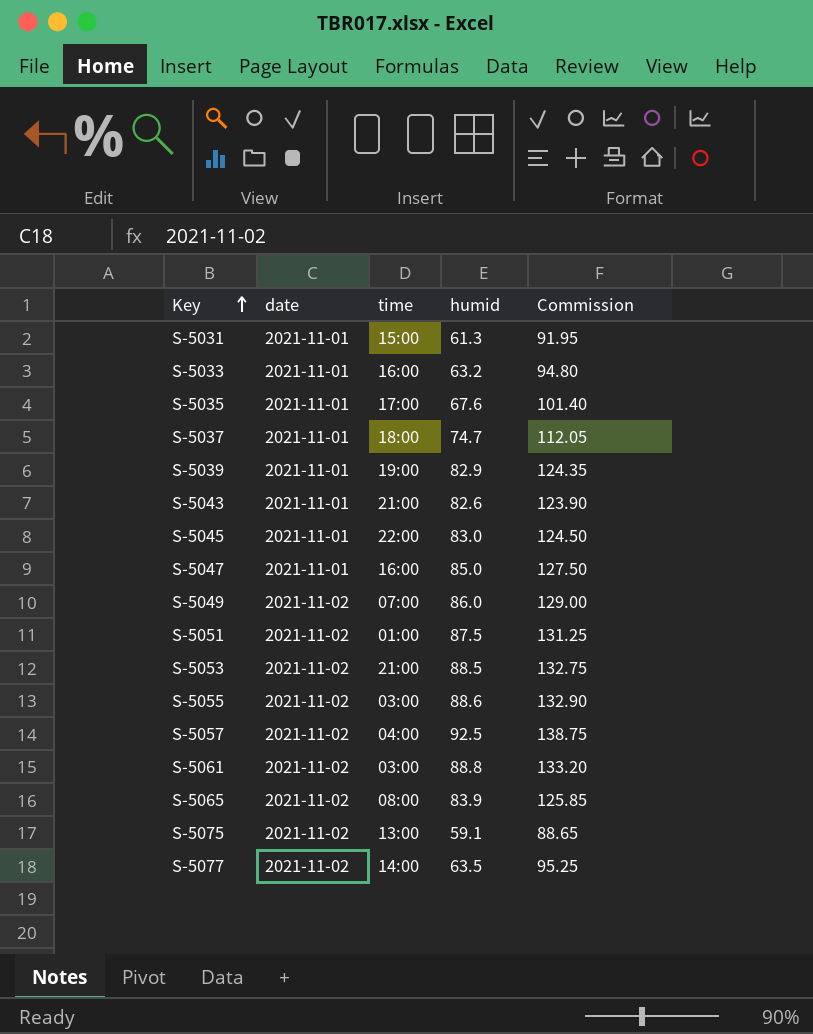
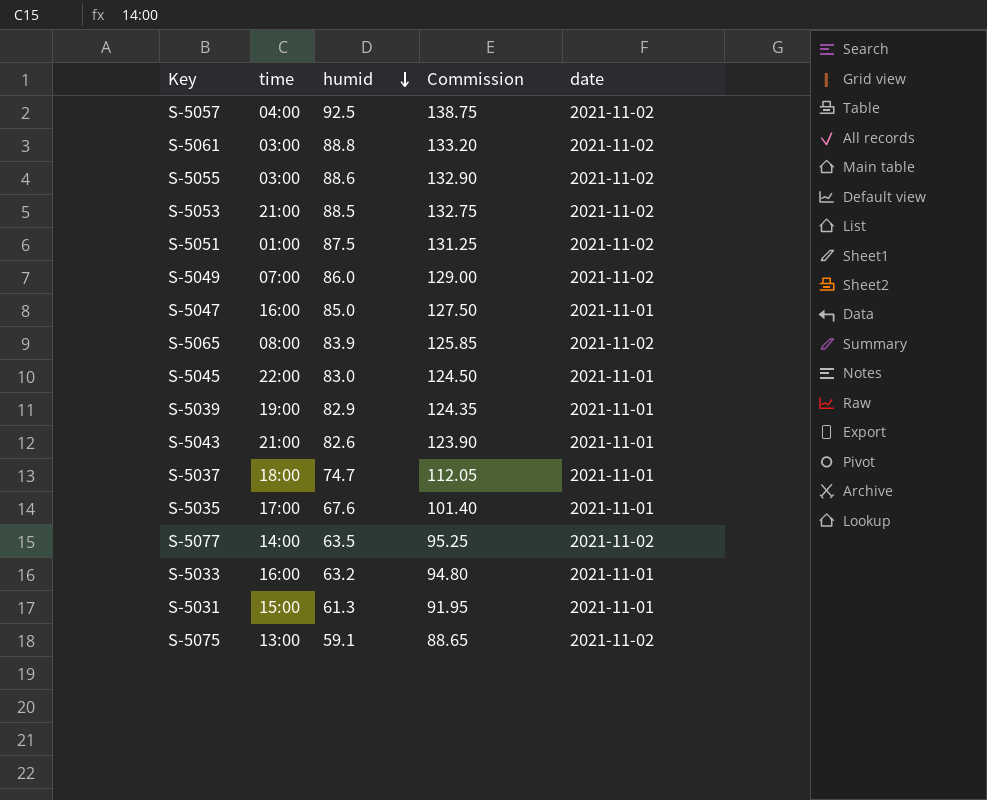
row order: Key ascending -> humid descending
column date | position: 2 -> 5

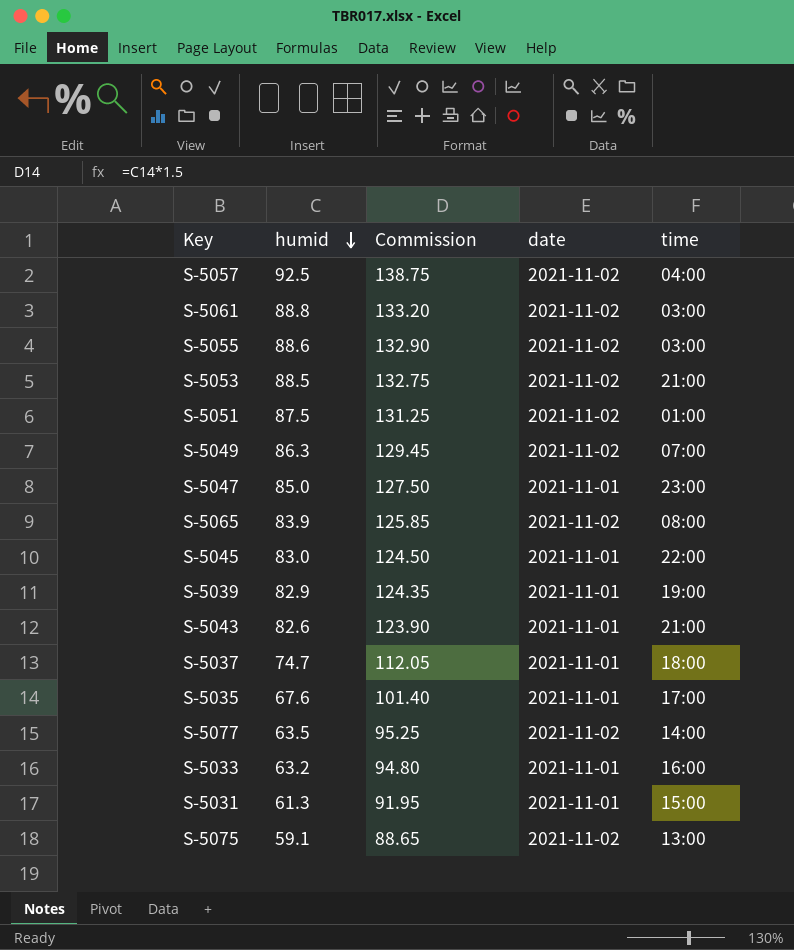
column time | position: 2 -> 5
S-5049 | humid: 86.0 -> 86.3
S-5049 | Commission: 129.00 -> 129.45
S-5047 | time: 16:00 -> 23:00

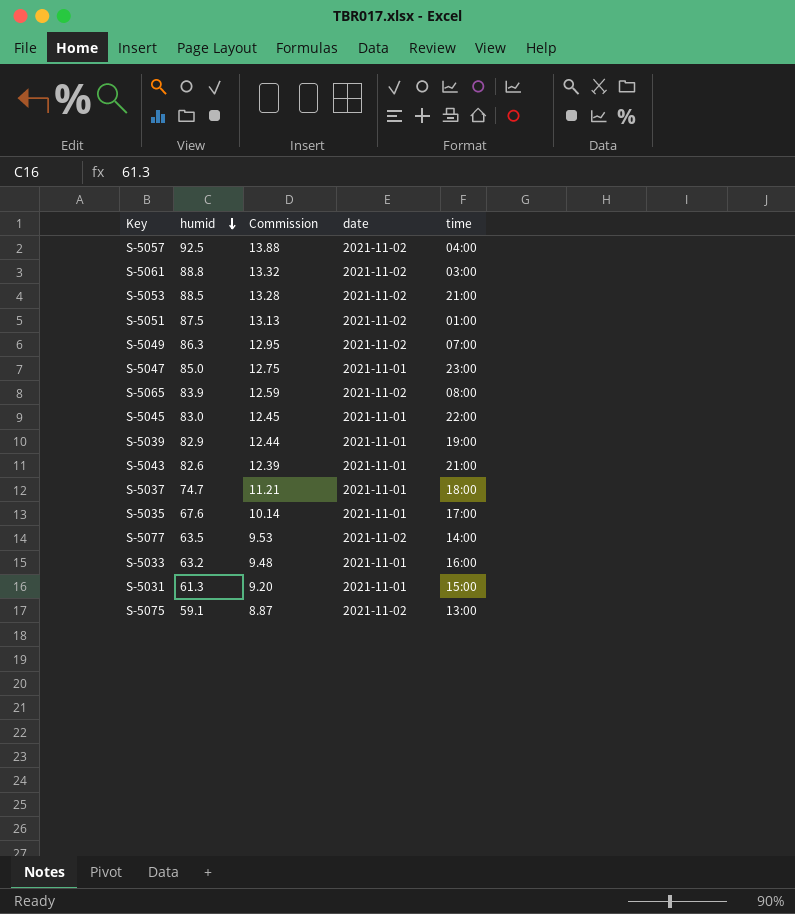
column Commission | formula: [humid] * 1.5 -> [humid] * 0.15
row S-5055: 88.6 | 132.90 | 2021-11-02 | 03:00 -> none

